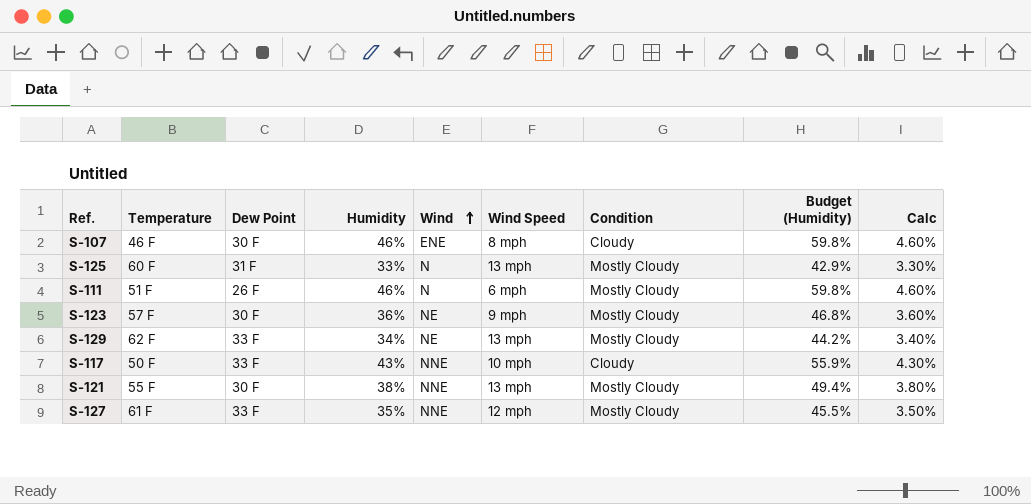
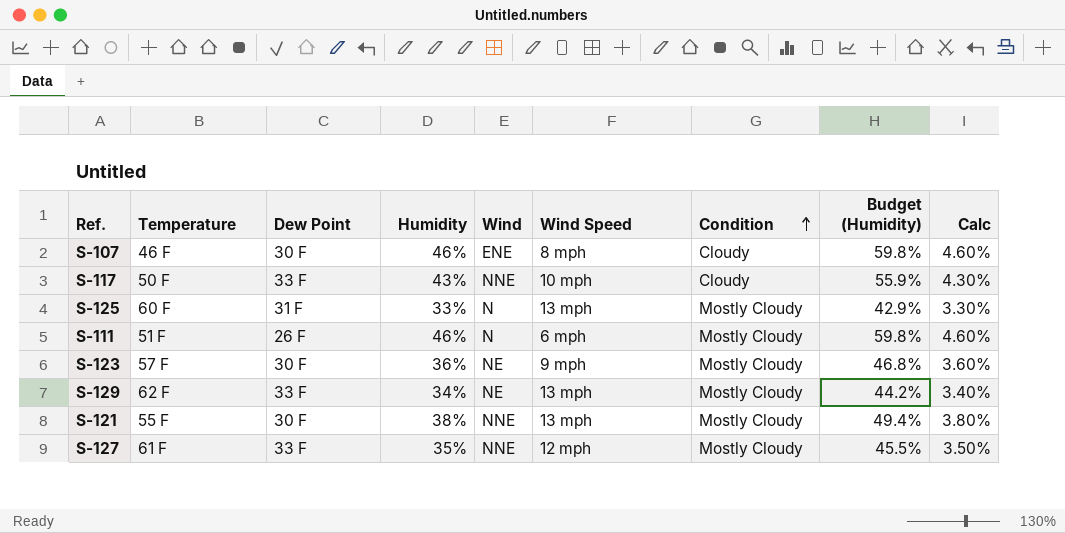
row order: Wind ascending -> Condition ascending

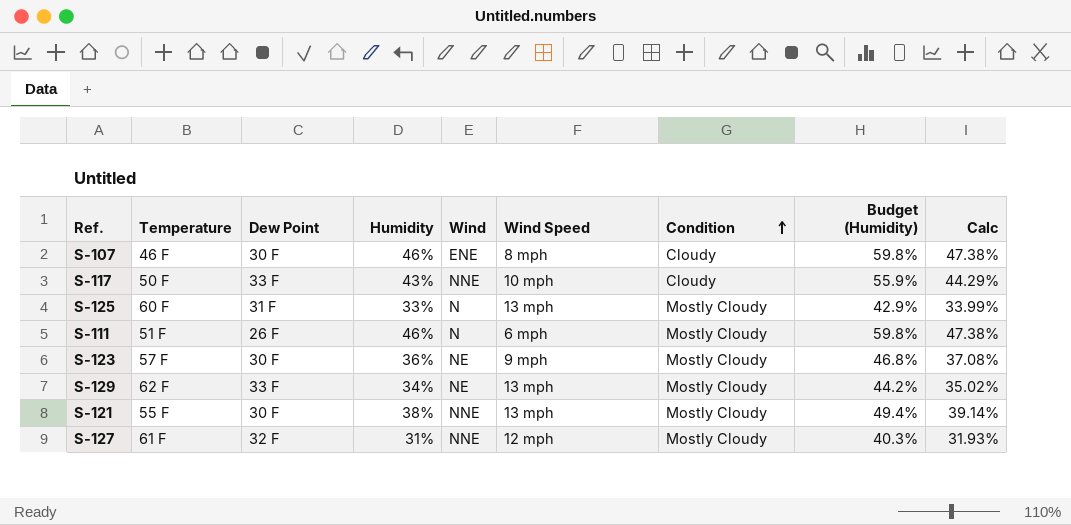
column Calc | formula: [Humidity] * 0.1 -> [Humidity] * 1.03
S-127 | Dew Point: 33 F -> 32 F
S-127 | Humidity: 35% -> 31%
S-127 | Budget (Humidity): 45.5% -> 40.3%

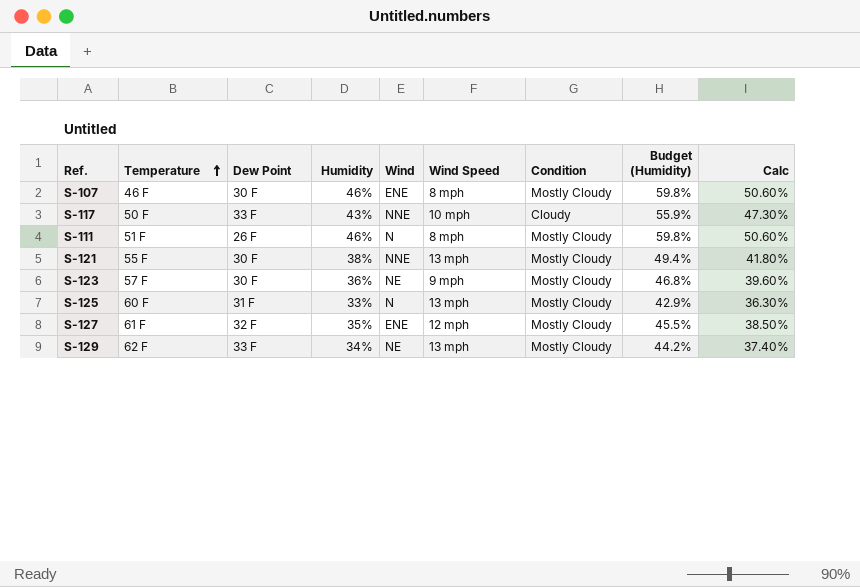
row order: Condition ascending -> Temperature ascending
column Calc | formula: [Humidity] * 1.03 -> [Humidity] * 1.1
S-107 | Condition: Cloudy -> Mostly Cloudy
S-111 | Wind Speed: 6 mph -> 8 mph
S-127 | Humidity: 31% -> 35%
S-127 | Wind: NNE -> ENE
S-127 | Budget (Humidity): 40.3% -> 45.5%

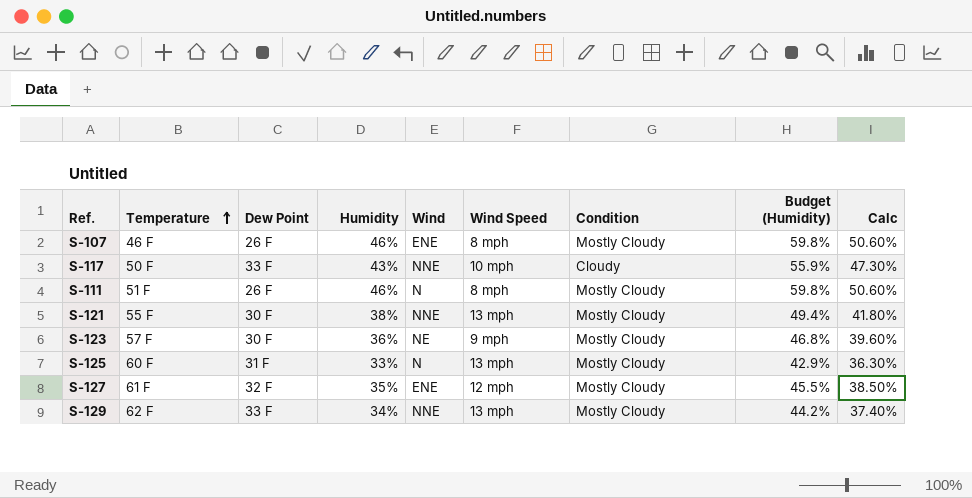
S-107 | Dew Point: 30 F -> 26 F
S-129 | Wind: NE -> NNE

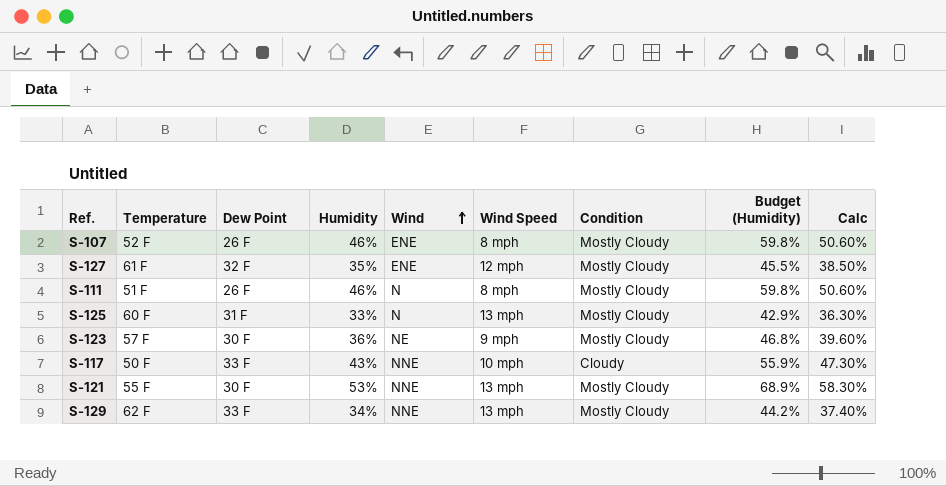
row order: Temperature ascending -> Wind ascending
S-107 | Temperature: 46 F -> 52 F
S-121 | Humidity: 38% -> 53%
S-121 | Budget (Humidity): 49.4% -> 68.9%
S-121 | Calc: 41.80% -> 58.30%

